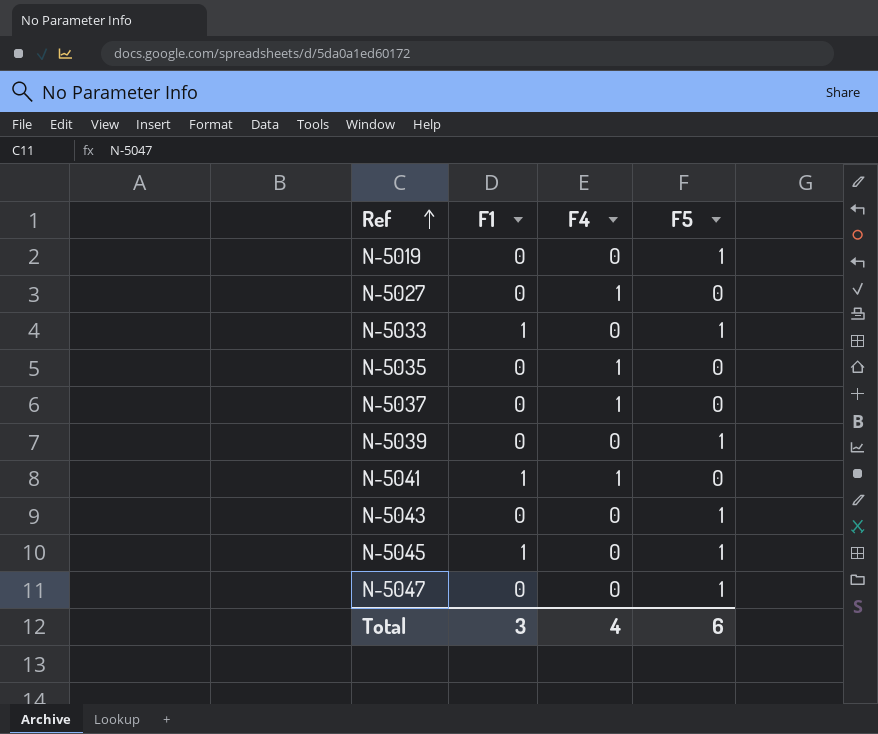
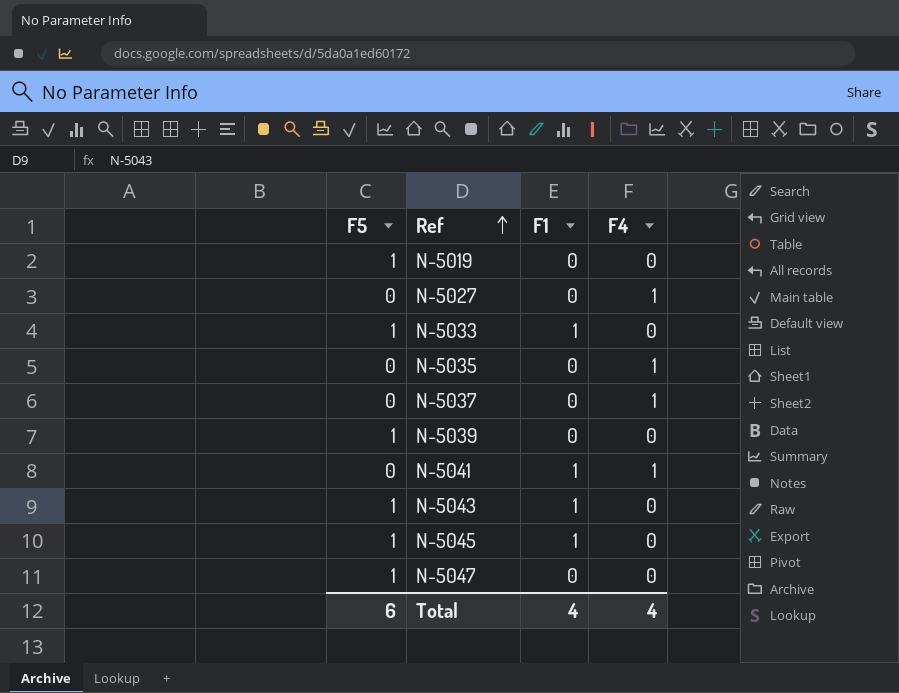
column F5 | position: 4 -> 1
N-5043 | F1: 0 -> 1
Total | F1: 3 -> 4

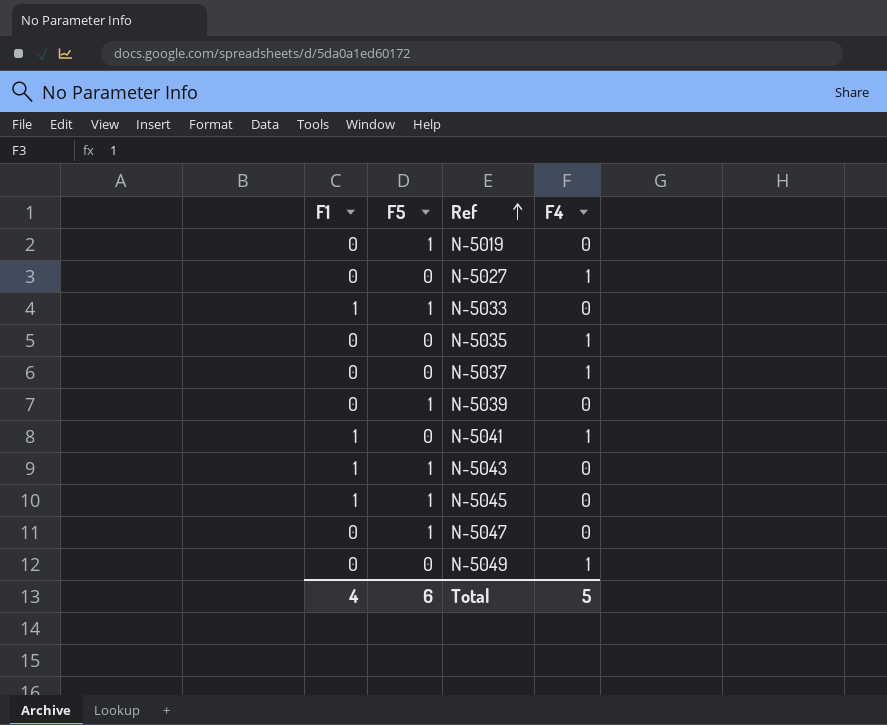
column F1 | position: 3 -> 1
row N-5049: none -> 0 | 0 | 1
Total | F4: 4 -> 5

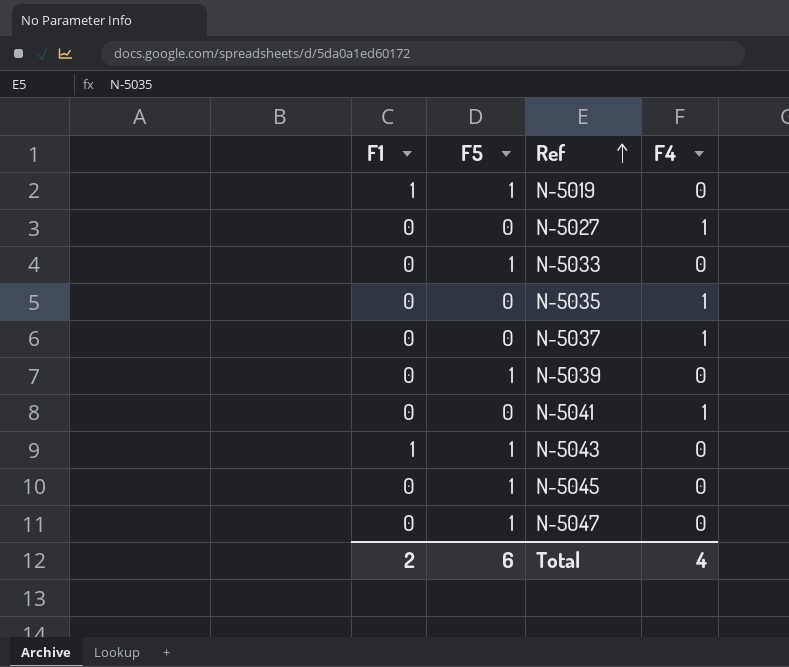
row N-5049: 0 | 0 | 1 -> none
N-5019 | F1: 0 -> 1
N-5033 | F1: 1 -> 0
N-5041 | F1: 1 -> 0
N-5045 | F1: 1 -> 0
Total | F1: 4 -> 2
Total | F4: 5 -> 4

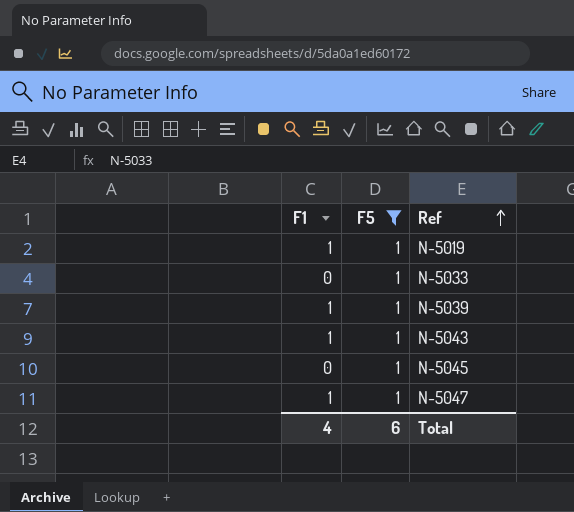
filter: none -> F5 = 1
column F4 | position: 4 -> none
N-5039 | F1: 0 -> 1
N-5047 | F1: 0 -> 1
Total | F1: 2 -> 4

